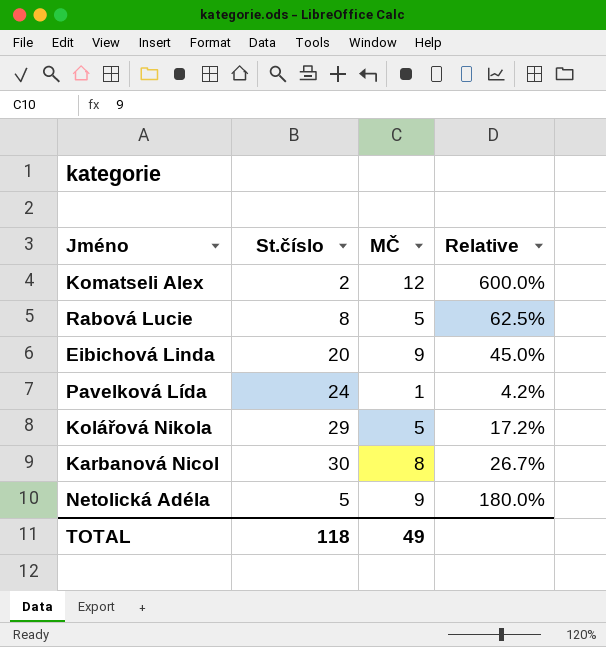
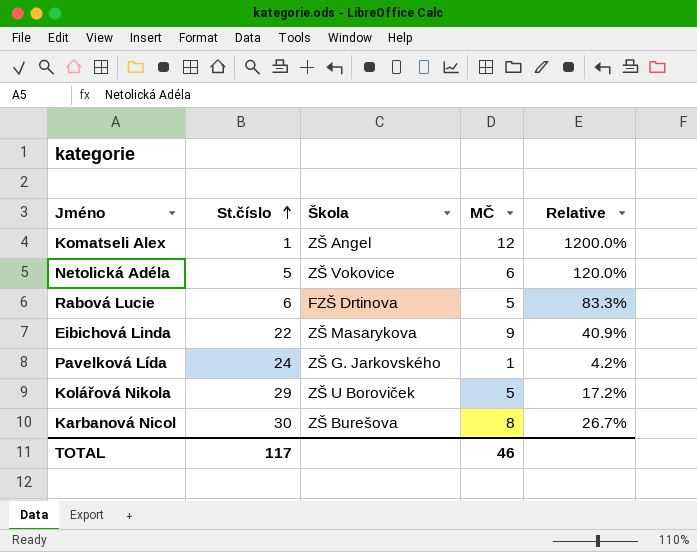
row order: none -> St.číslo ascending
column Škola | position: none -> 3
Komatseli Alex | St.číslo: 2 -> 1
Komatseli Alex | Relative: 600.0% -> 1200.0%
Netolická Adéla | MČ: 9 -> 6
Netolická Adéla | Relative: 180.0% -> 120.0%
Rabová Lucie | St.číslo: 8 -> 6
Rabová Lucie | Relative: 62.5% -> 83.3%
Eibichová Linda | St.číslo: 20 -> 22
Eibichová Linda | Relative: 45.0% -> 40.9%
TOTAL | St.číslo: 118 -> 117
TOTAL | MČ: 49 -> 46

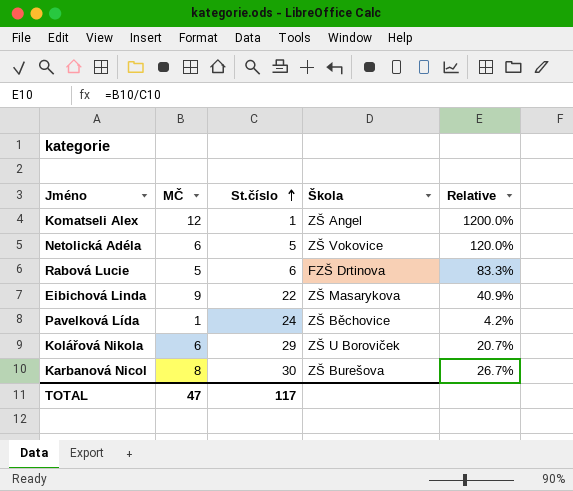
column MČ | position: 4 -> 2
Pavelková Lída | Škola: ZŠ G. Jarkovského -> ZŠ Běchovice
Kolářová Nikola | MČ: 5 -> 6
Kolářová Nikola | Relative: 17.2% -> 20.7%
TOTAL | MČ: 46 -> 47

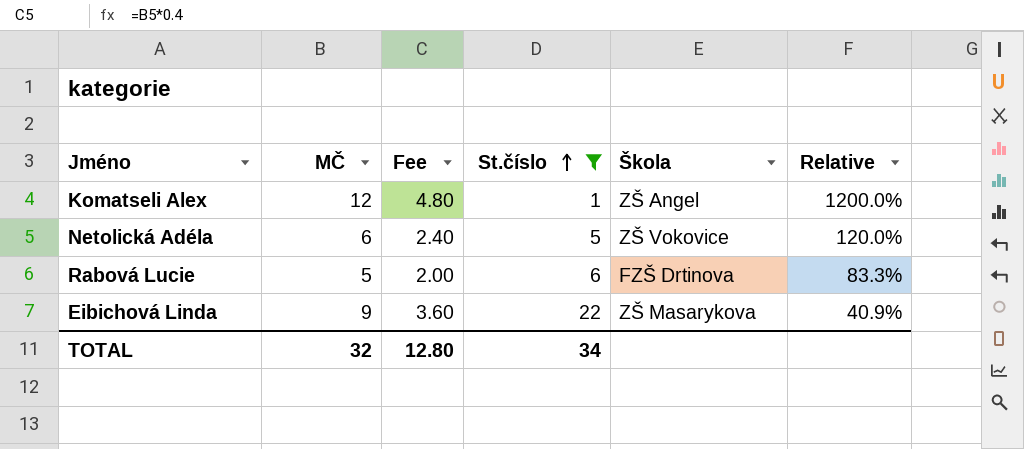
filter: none -> St.číslo <= 22
column Fee | formula: none -> [MČ] * 0.4
TOTAL | MČ: 47 -> 32
TOTAL | St.číslo: 117 -> 34

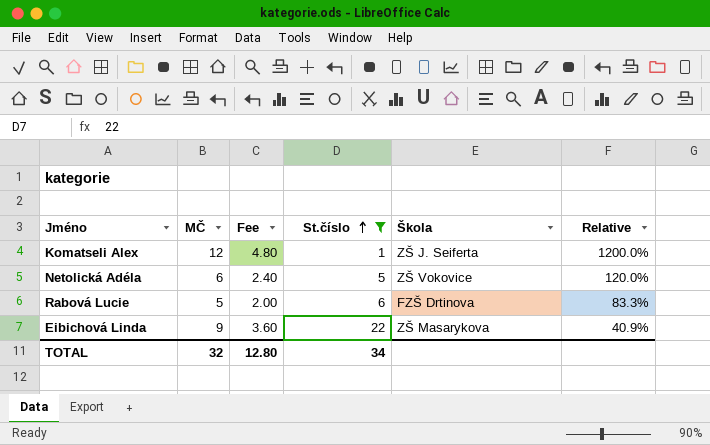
Komatseli Alex | Škola: ZŠ Angel -> ZŠ J. Seiferta

